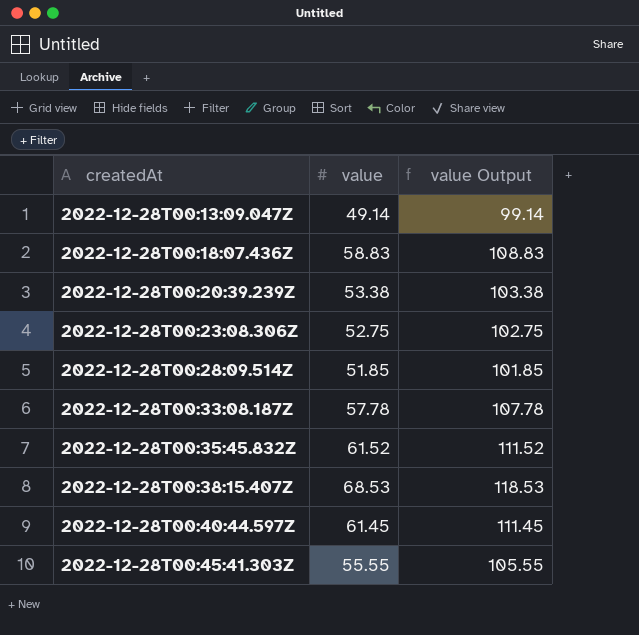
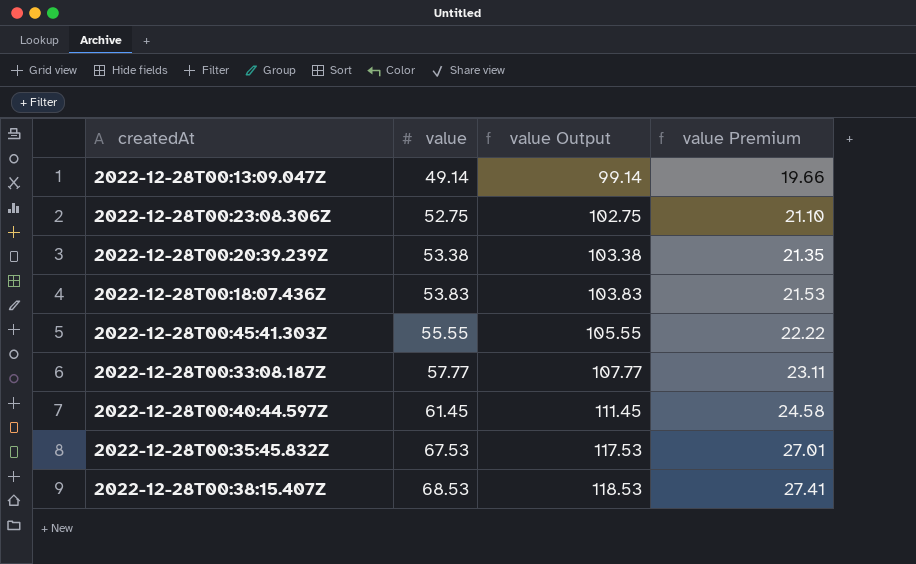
row order: createdAt ascending -> value ascending
column value Premium | formula: none -> [value] * 0.4
row 2022-12-28T00:28:09.514Z: 51.85 | 101.85 -> none
2022-12-28T00:18:07.436Z | value: 58.83 -> 53.83
2022-12-28T00:18:07.436Z | value Output: 108.83 -> 103.83
2022-12-28T00:33:08.187Z | value: 57.78 -> 57.77
2022-12-28T00:33:08.187Z | value Output: 107.78 -> 107.77
2022-12-28T00:35:45.832Z | value: 61.52 -> 67.53
2022-12-28T00:35:45.832Z | value Output: 111.52 -> 117.53

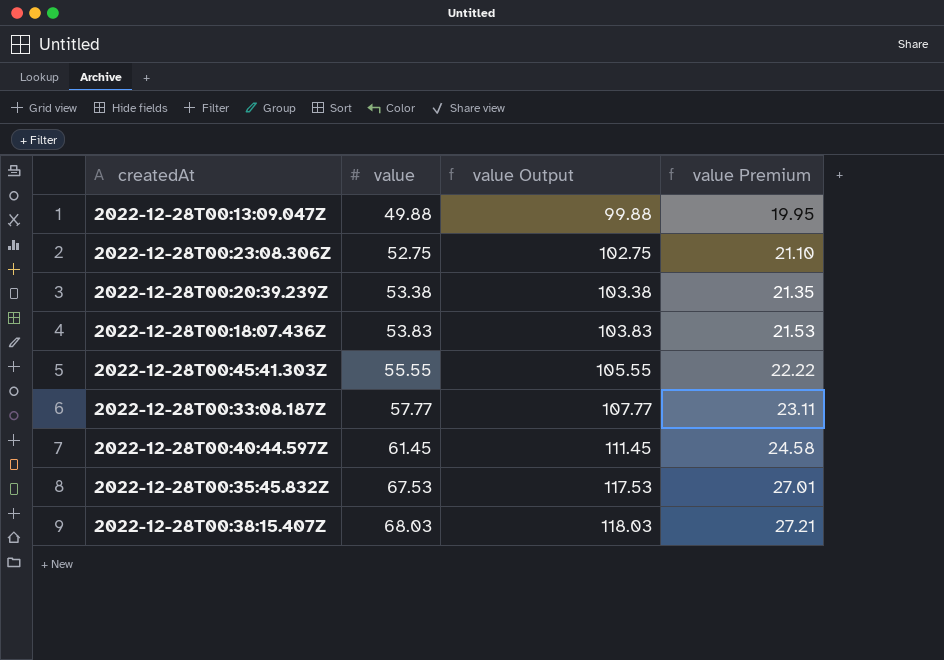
2022-12-28T00:13:09.047Z | value: 49.14 -> 49.88
2022-12-28T00:13:09.047Z | value Output: 99.14 -> 99.88
2022-12-28T00:13:09.047Z | value Premium: 19.66 -> 19.95
2022-12-28T00:38:15.407Z | value: 68.53 -> 68.03
2022-12-28T00:38:15.407Z | value Output: 118.53 -> 118.03
2022-12-28T00:38:15.407Z | value Premium: 27.41 -> 27.21

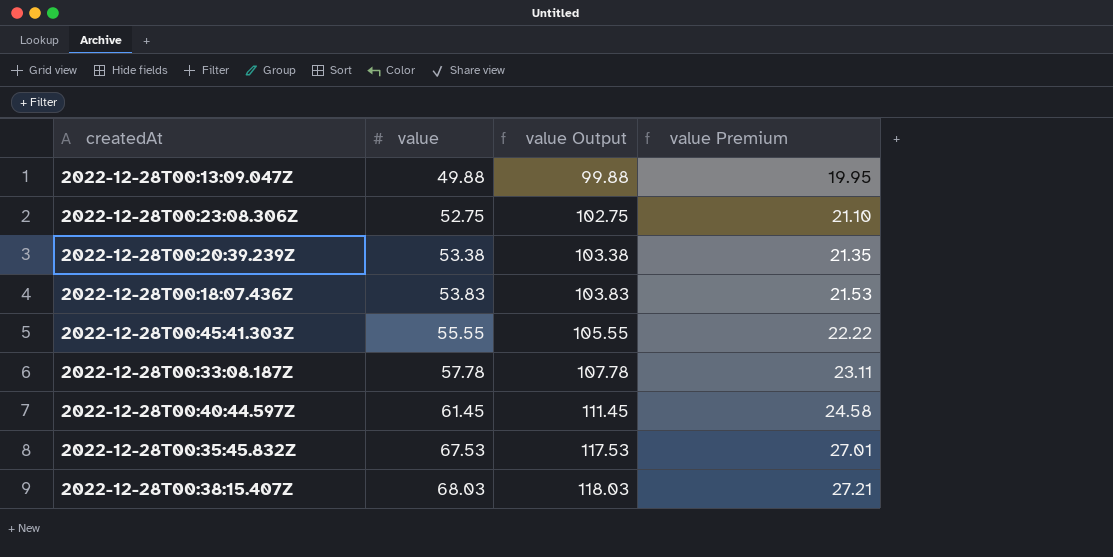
2022-12-28T00:33:08.187Z | value: 57.77 -> 57.78
2022-12-28T00:33:08.187Z | value Output: 107.77 -> 107.78

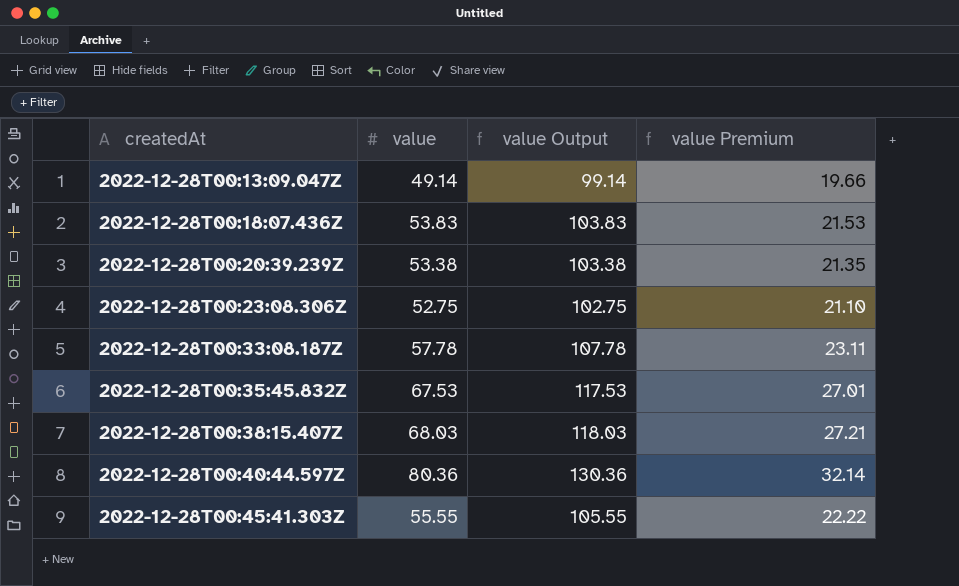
row order: value ascending -> createdAt ascending
2022-12-28T00:13:09.047Z | value: 49.88 -> 49.14
2022-12-28T00:13:09.047Z | value Output: 99.88 -> 99.14
2022-12-28T00:13:09.047Z | value Premium: 19.95 -> 19.66
2022-12-28T00:40:44.597Z | value: 61.45 -> 80.36
2022-12-28T00:40:44.597Z | value Output: 111.45 -> 130.36
2022-12-28T00:40:44.597Z | value Premium: 24.58 -> 32.14

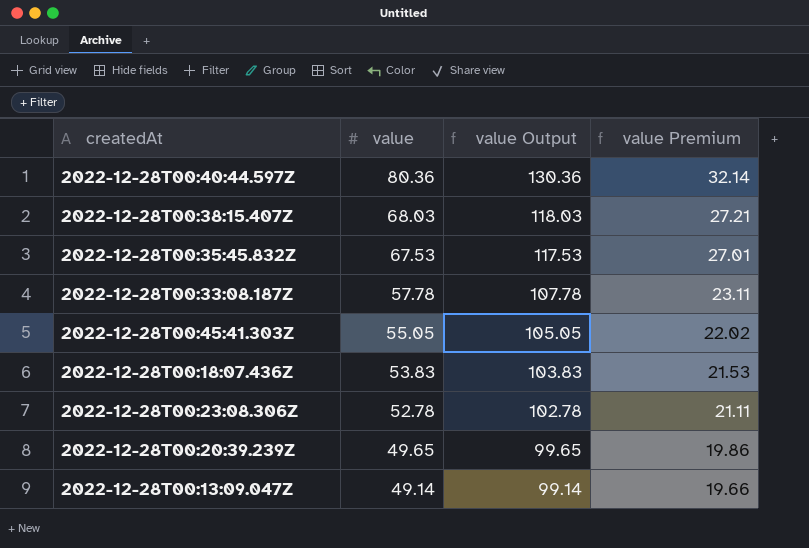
row order: createdAt ascending -> value descending
2022-12-28T00:45:41.303Z | value: 55.55 -> 55.05
2022-12-28T00:45:41.303Z | value Output: 105.55 -> 105.05
2022-12-28T00:45:41.303Z | value Premium: 22.22 -> 22.02
2022-12-28T00:23:08.306Z | value: 52.75 -> 52.78
2022-12-28T00:23:08.306Z | value Output: 102.75 -> 102.78
2022-12-28T00:23:08.306Z | value Premium: 21.10 -> 21.11
2022-12-28T00:20:39.239Z | value: 53.38 -> 49.65
2022-12-28T00:20:39.239Z | value Output: 103.38 -> 99.65
2022-12-28T00:20:39.239Z | value Premium: 21.35 -> 19.86

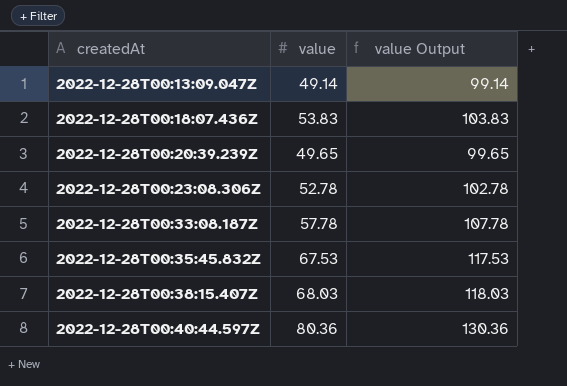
row order: value descending -> createdAt ascending
column value Premium | formula: [value] * 0.4 -> none
row 2022-12-28T00:45:41.303Z: 55.05 | 105.05 | 22.02 -> none

